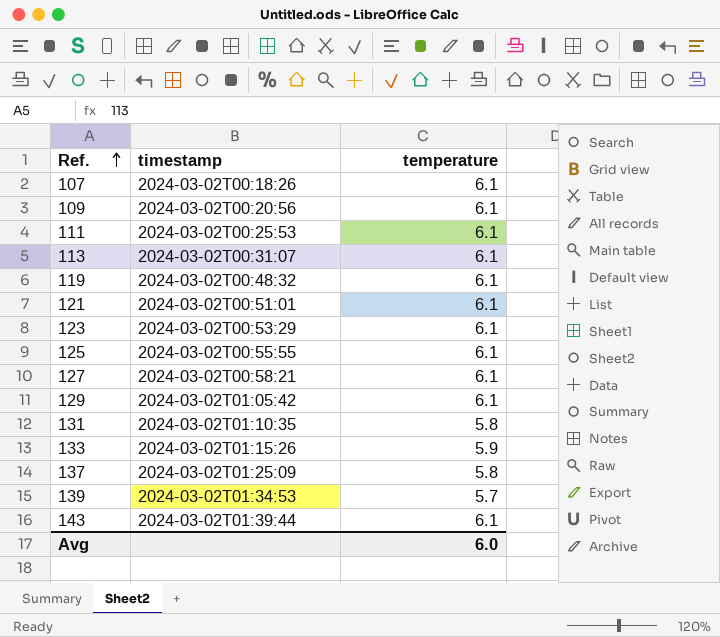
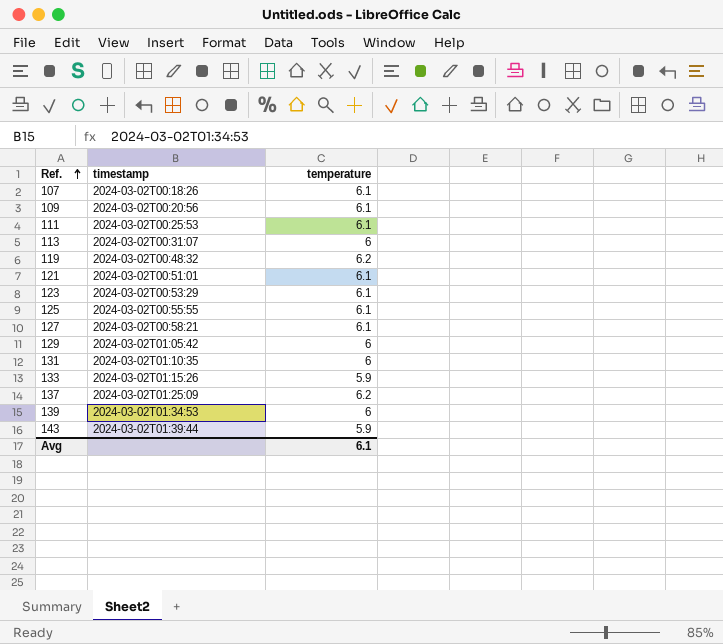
113 | temperature: 6.1 -> 6
119 | temperature: 6.1 -> 6.2
129 | temperature: 6.1 -> 6
131 | temperature: 5.8 -> 6
137 | temperature: 5.8 -> 6.2
139 | temperature: 5.7 -> 6
143 | temperature: 6.1 -> 5.9
Avg | temperature: 6.0 -> 6.1

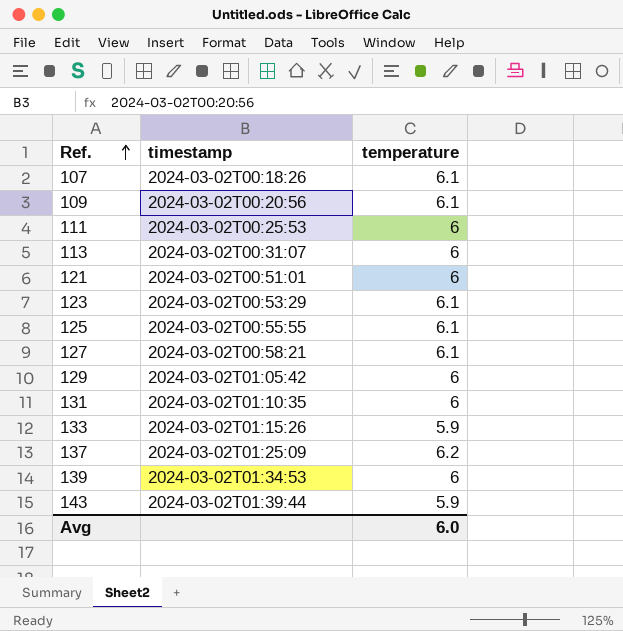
row 119: 2024-03-02T00:48:32 | 6.2 -> none
111 | temperature: 6.1 -> 6
121 | temperature: 6.1 -> 6
Avg | temperature: 6.1 -> 6.0

